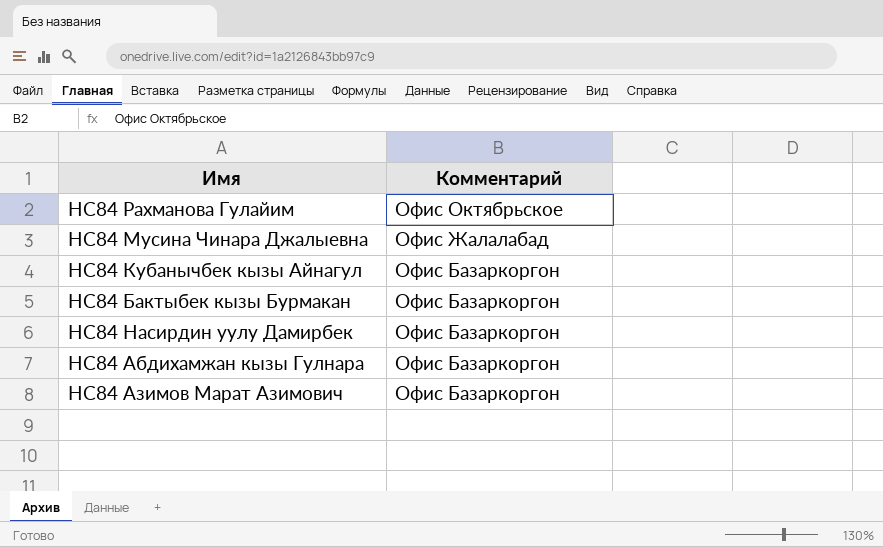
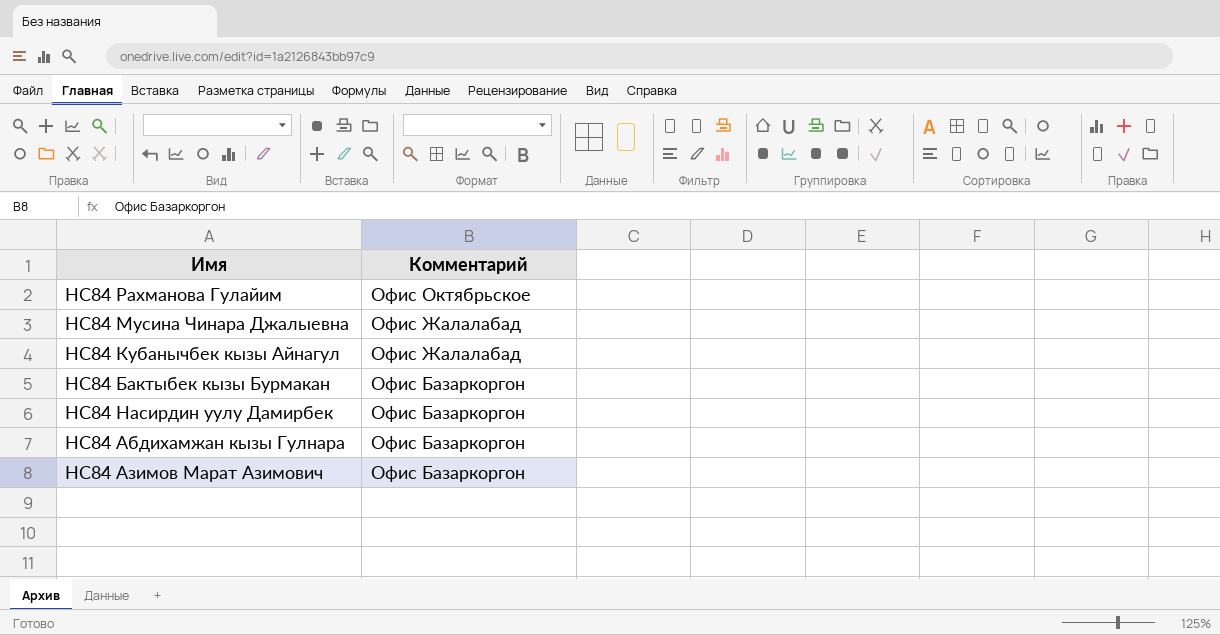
НС84 Кубанычбек кызы Айнагул | Комментарий: Офис Базаркоргон -> Офис Жалалабад

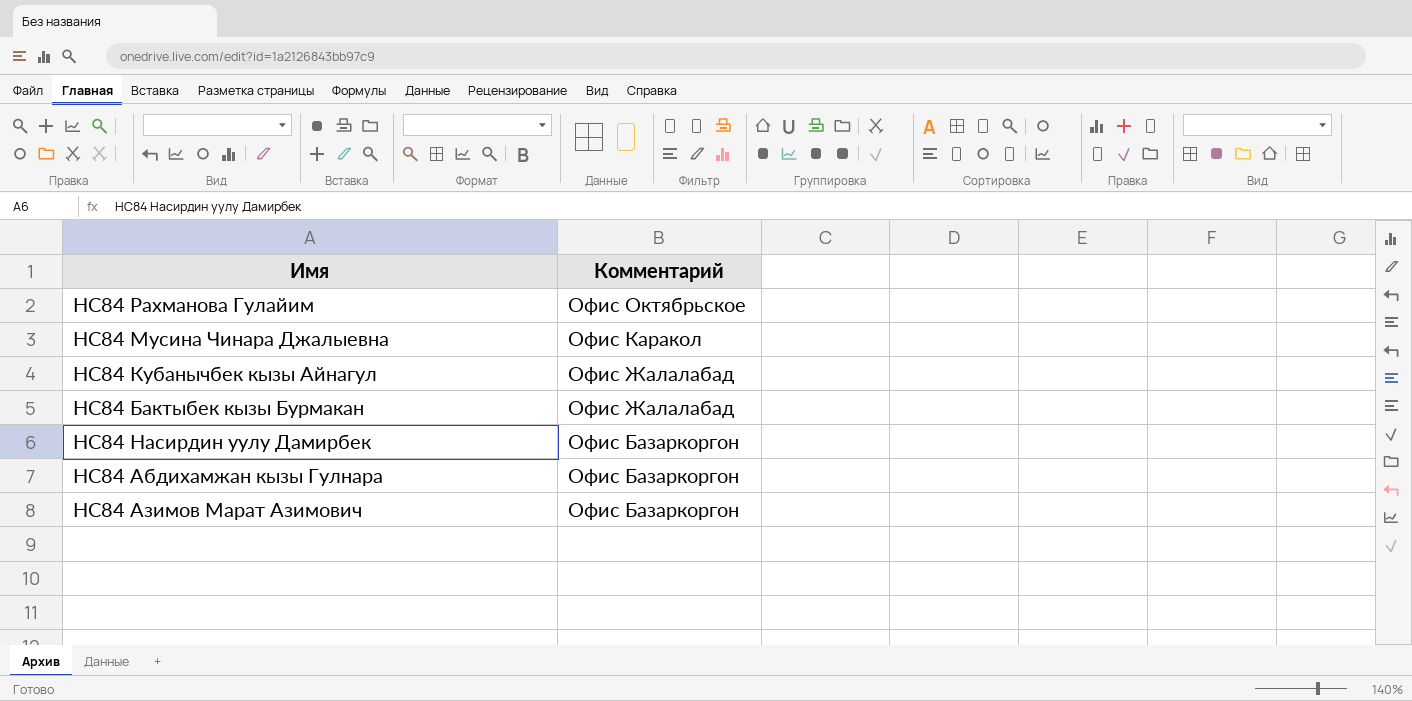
НС84 Мусина Чинара Джалыевна | Комментарий: Офис Жалалабад -> Офис Каракол
НС84 Бактыбек кызы Бурмакан | Комментарий: Офис Базаркоргон -> Офис Жалалабад

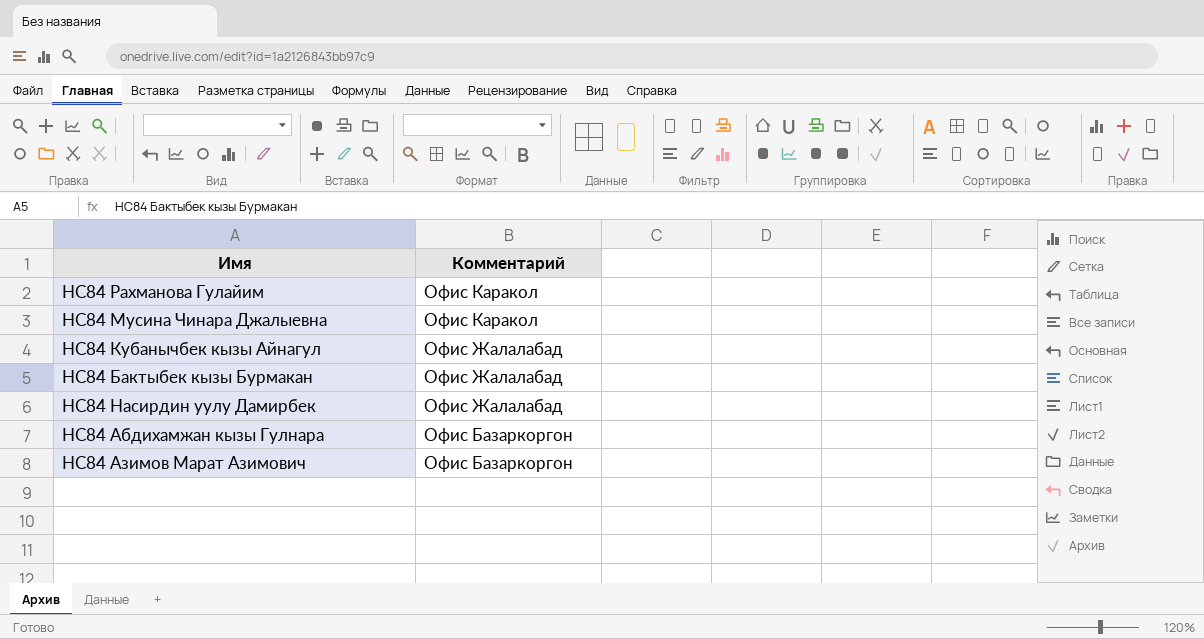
НС84 Рахманова Гулайим | Комментарий: Офис Октябрьское -> Офис Каракол
НС84 Насирдин уулу Дамирбек | Комментарий: Офис Базаркоргон -> Офис Жалалабад

